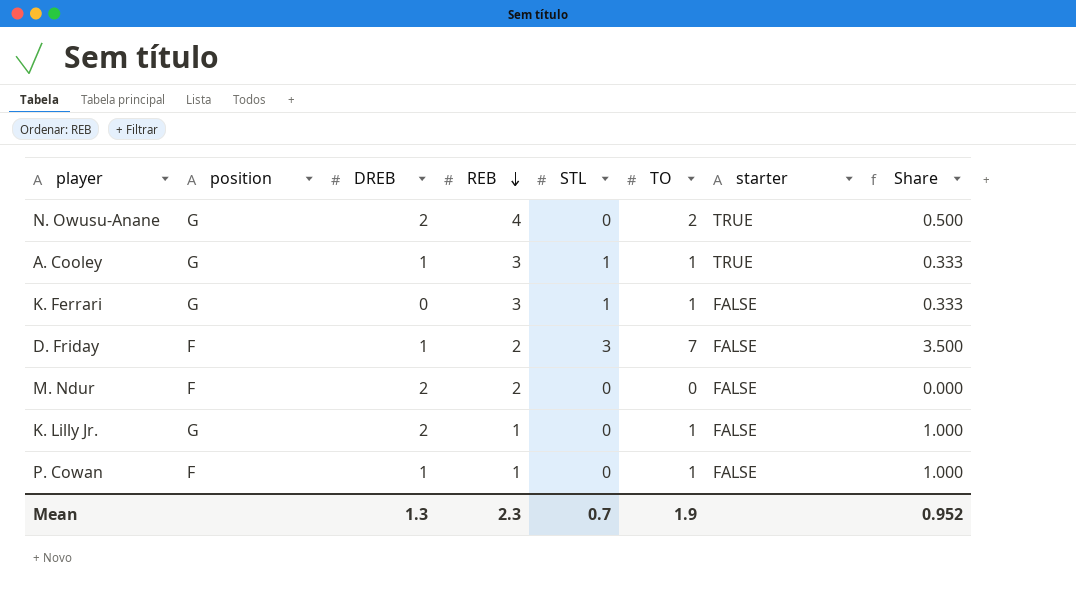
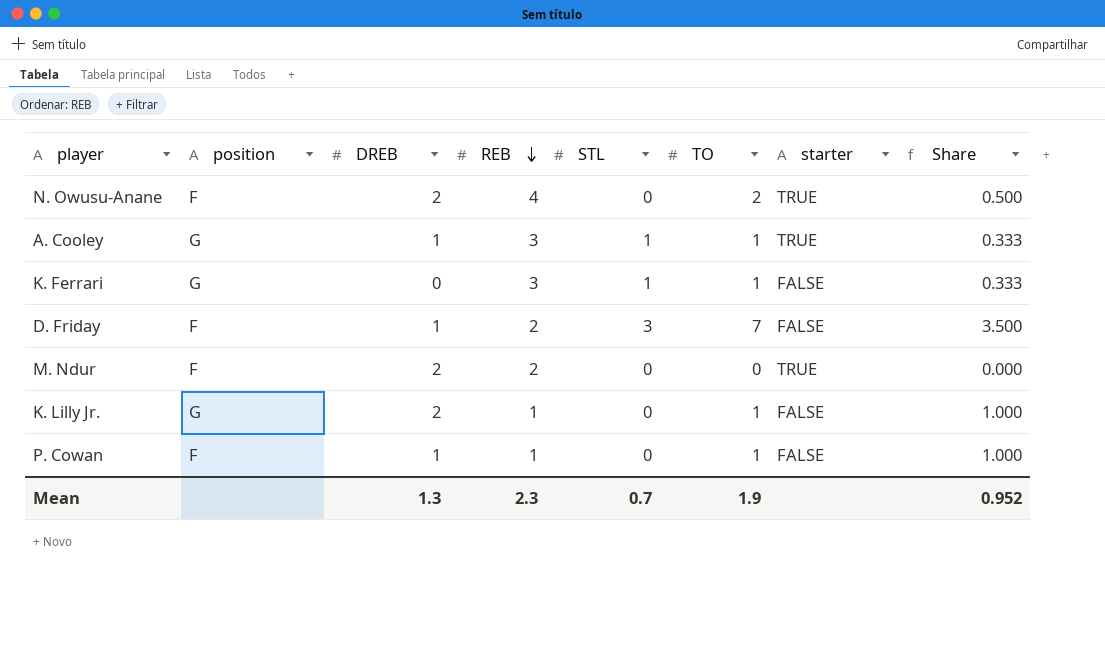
N. Owusu-Anane | position: G -> F
M. Ndur | starter: FALSE -> TRUE

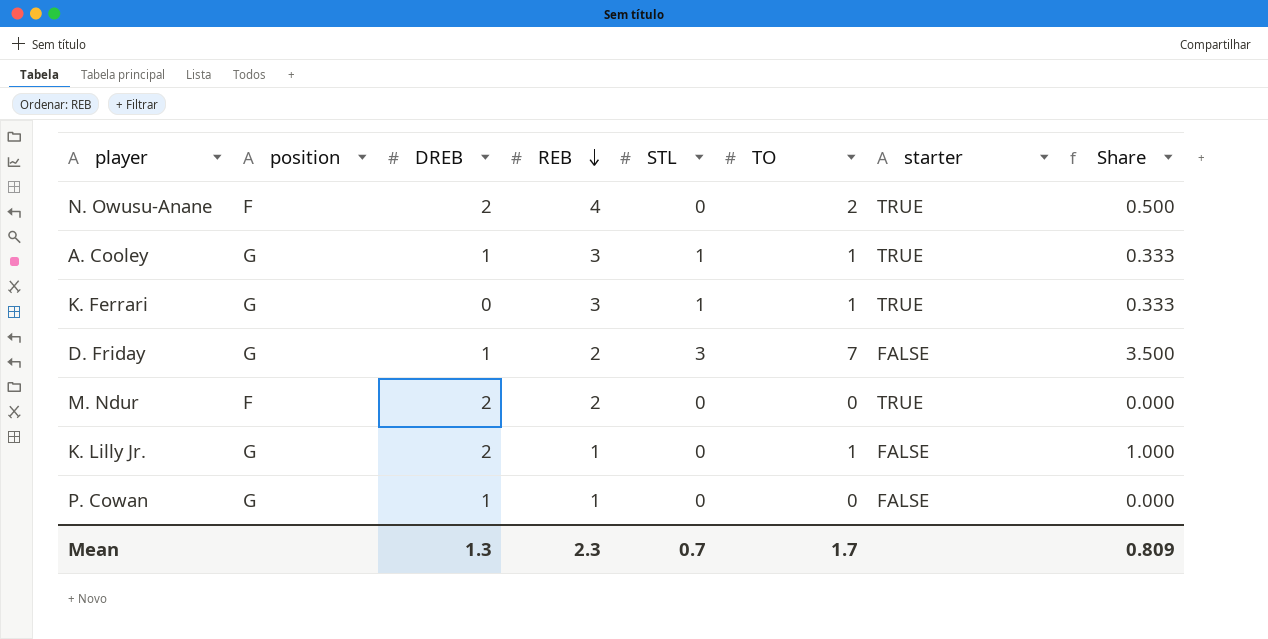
K. Ferrari | starter: FALSE -> TRUE
D. Friday | position: F -> G
P. Cowan | position: F -> G
P. Cowan | TO: 1 -> 0
P. Cowan | Share: 1.000 -> 0.000
Mean | TO: 1.9 -> 1.7
Mean | Share: 0.952 -> 0.809

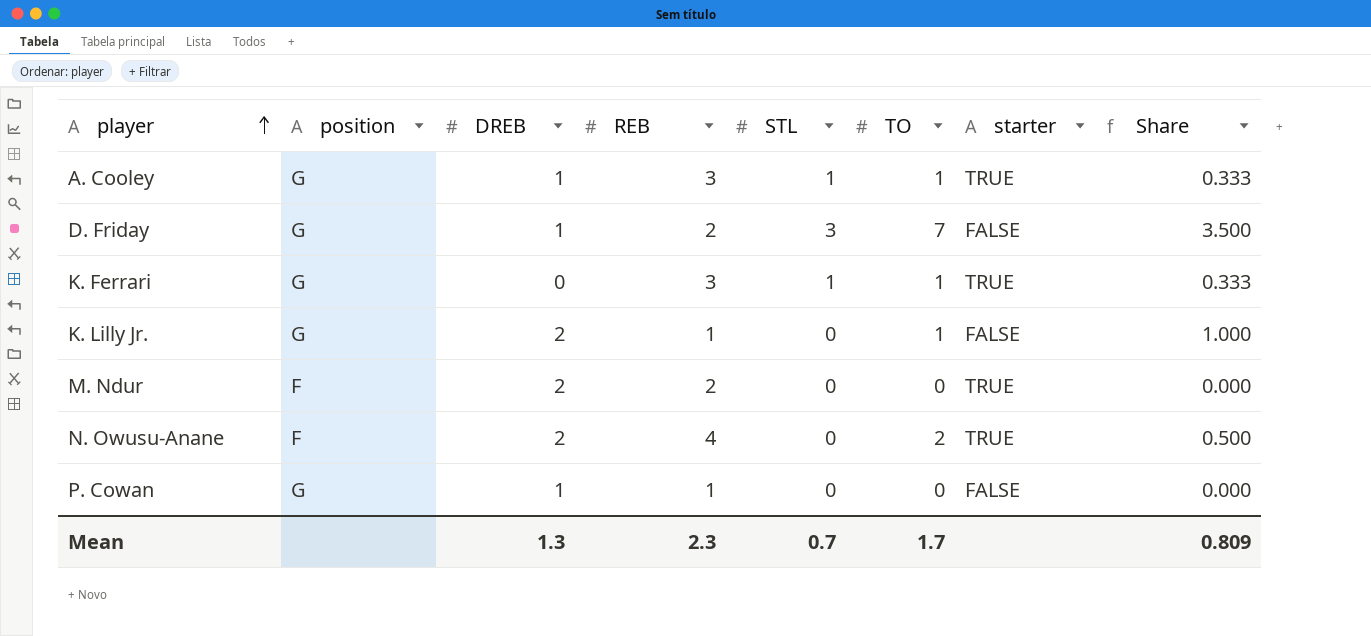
row order: REB descending -> player ascending

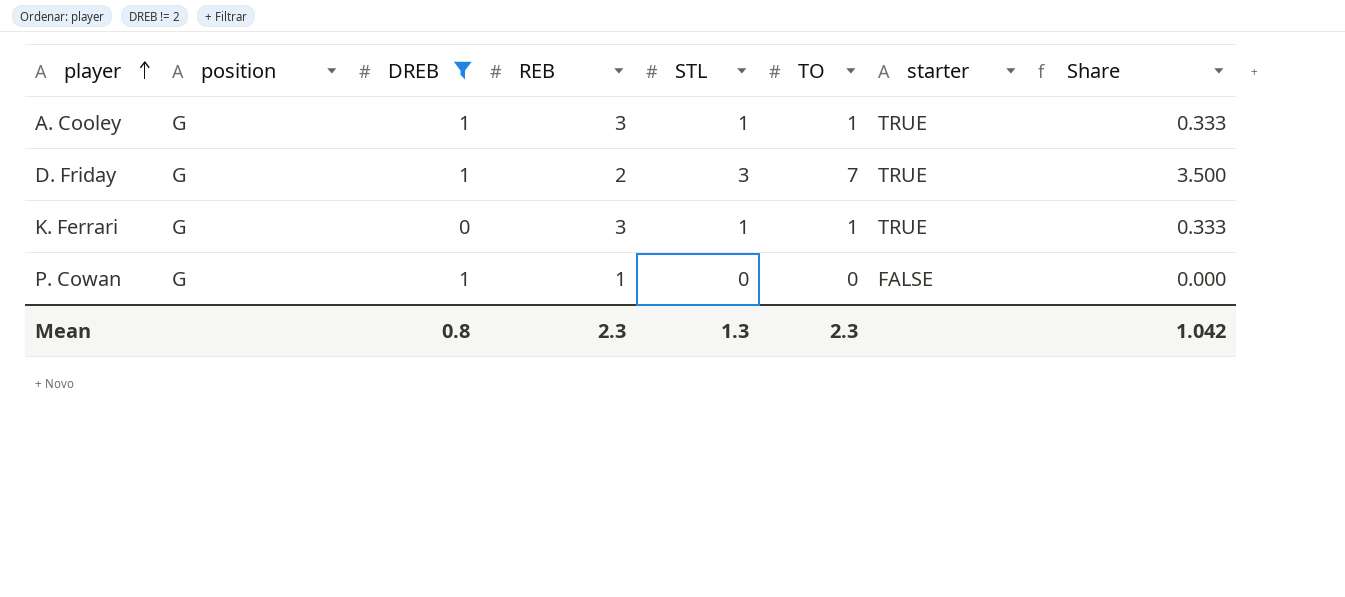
filter: none -> DREB != 2
D. Friday | starter: FALSE -> TRUE
Mean | DREB: 1.3 -> 0.8
Mean | STL: 0.7 -> 1.3
Mean | TO: 1.7 -> 2.3
Mean | Share: 0.809 -> 1.042

